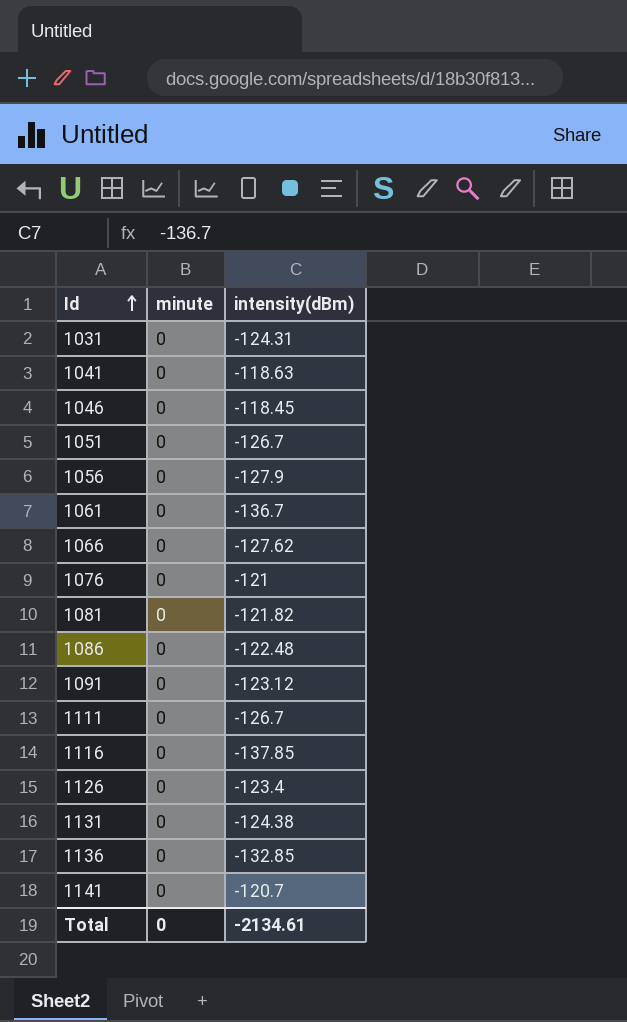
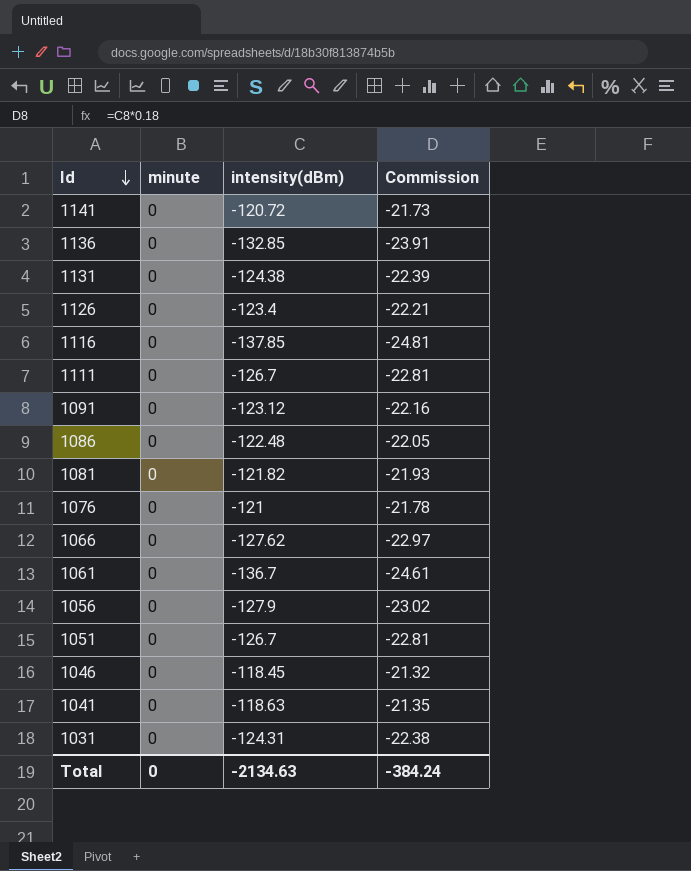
row order: Id ascending -> Id descending
column Commission | formula: none -> [intensity(dBm)] * 0.18
1141 | intensity(dBm): -120.7 -> -120.72
Total | intensity(dBm): -2134.61 -> -2134.63

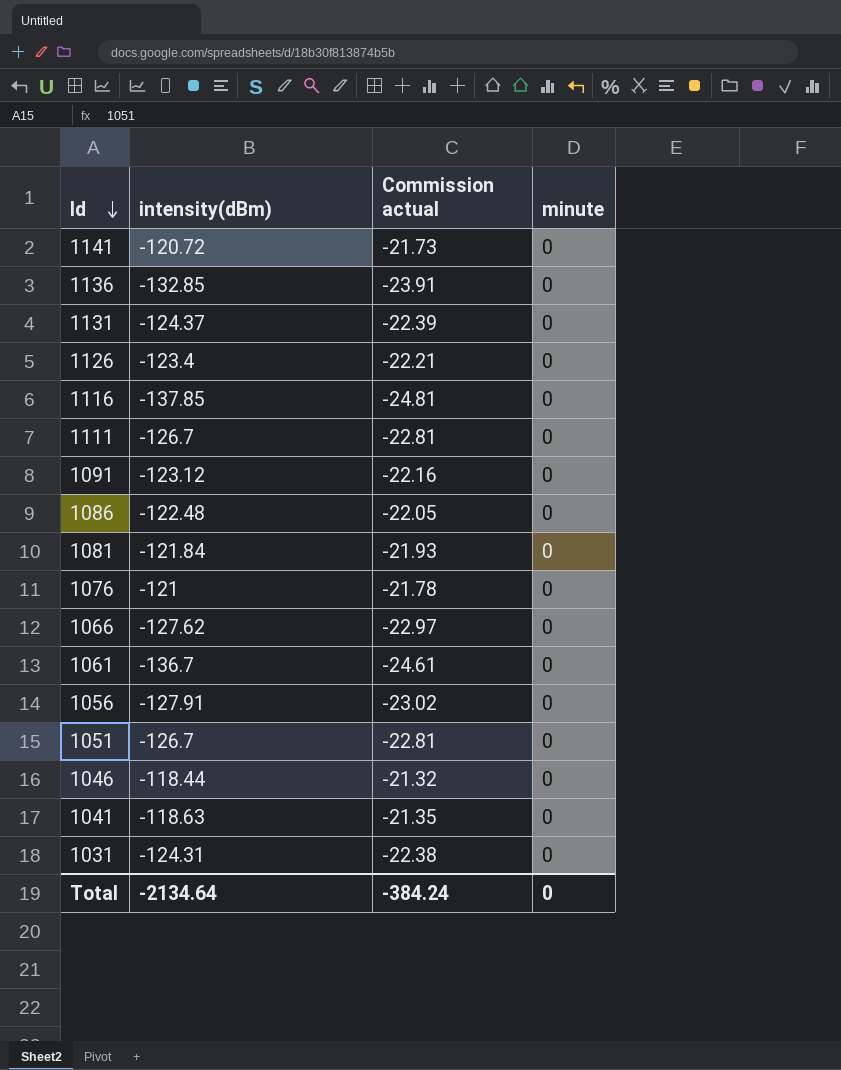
column name: Commission -> Commission actual
column minute | position: 2 -> 4
1131 | intensity(dBm): -124.38 -> -124.37
1081 | intensity(dBm): -121.82 -> -121.84
1056 | intensity(dBm): -127.9 -> -127.91
1046 | intensity(dBm): -118.45 -> -118.44
Total | intensity(dBm): -2134.63 -> -2134.64

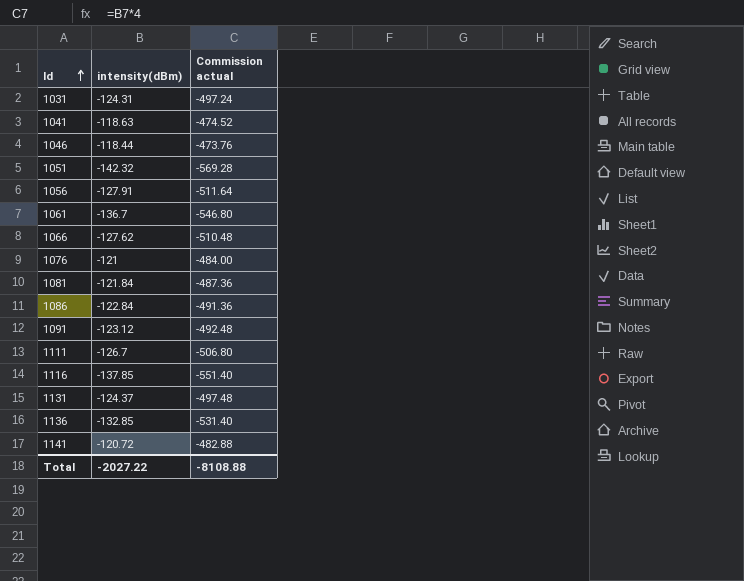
row order: Id descending -> Id ascending
column minute | position: 4 -> none
column Commission actual | formula: [intensity(dBm)] * 0.18 -> [intensity(dBm)] * 4
row 1126: -123.4 | -22.21 | 0 -> none
1051 | intensity(dBm): -126.7 -> -142.32
1086 | intensity(dBm): -122.48 -> -122.84
Total | intensity(dBm): -2134.64 -> -2027.22
Total | Commission actual: -384.24 -> -8108.88

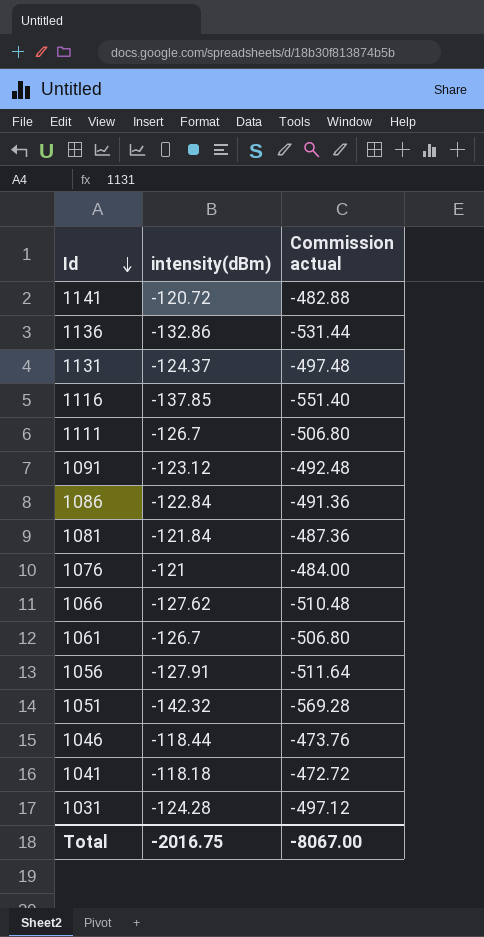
row order: Id ascending -> Id descending
1136 | intensity(dBm): -132.85 -> -132.86
1136 | Commission actual: -531.40 -> -531.44
1061 | intensity(dBm): -136.7 -> -126.7
1061 | Commission actual: -546.80 -> -506.80
1041 | intensity(dBm): -118.63 -> -118.18
1041 | Commission actual: -474.52 -> -472.72
1031 | intensity(dBm): -124.31 -> -124.28
1031 | Commission actual: -497.24 -> -497.12
Total | intensity(dBm): -2027.22 -> -2016.75
Total | Commission actual: -8108.88 -> -8067.00

